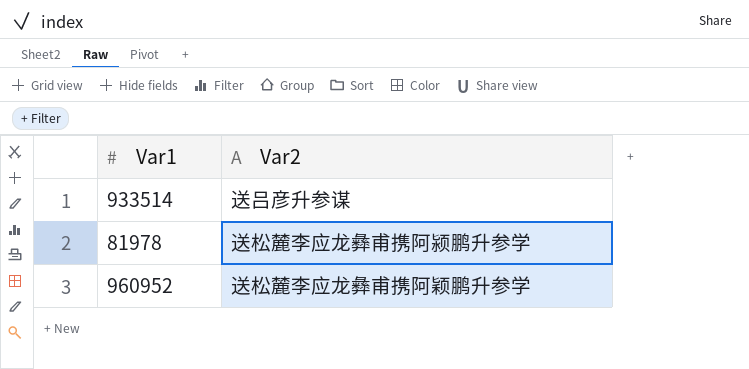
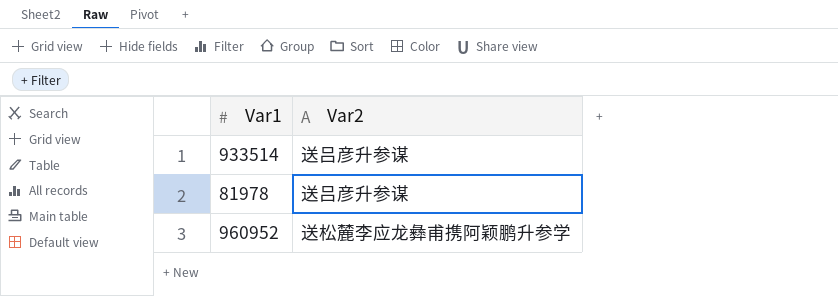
81978 | Var2: 送松麓李应龙彝甫携阿颍鹏升参学 -> 送吕彦升参谋

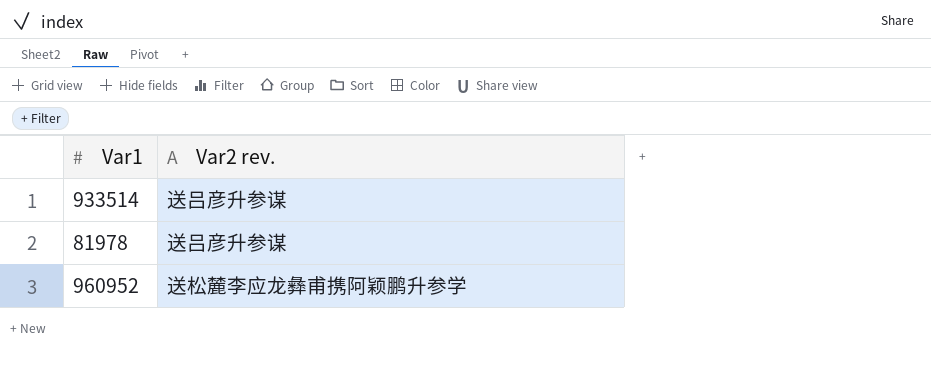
column name: Var2 -> Var2 rev.

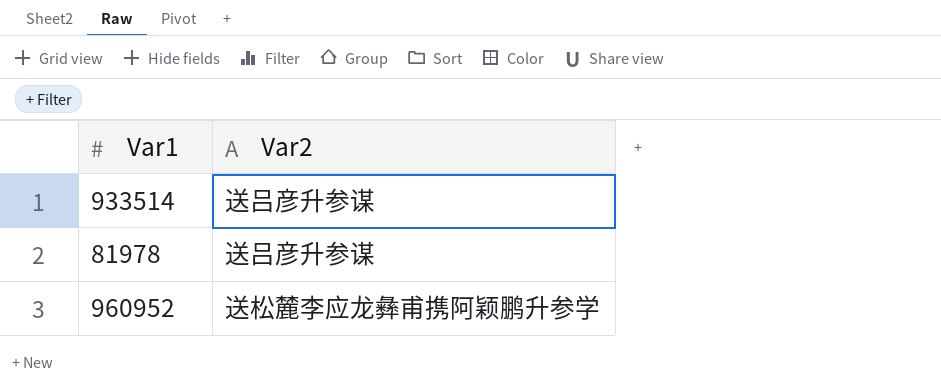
column name: Var2 rev. -> Var2

